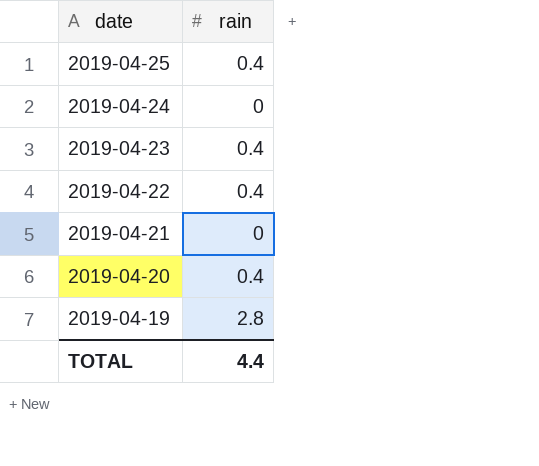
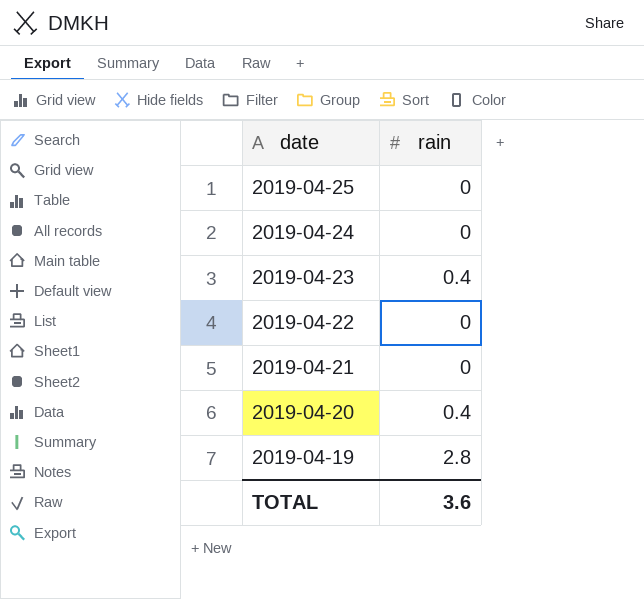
2019-04-25 | rain: 0.4 -> 0
2019-04-22 | rain: 0.4 -> 0
TOTAL | rain: 4.4 -> 3.6

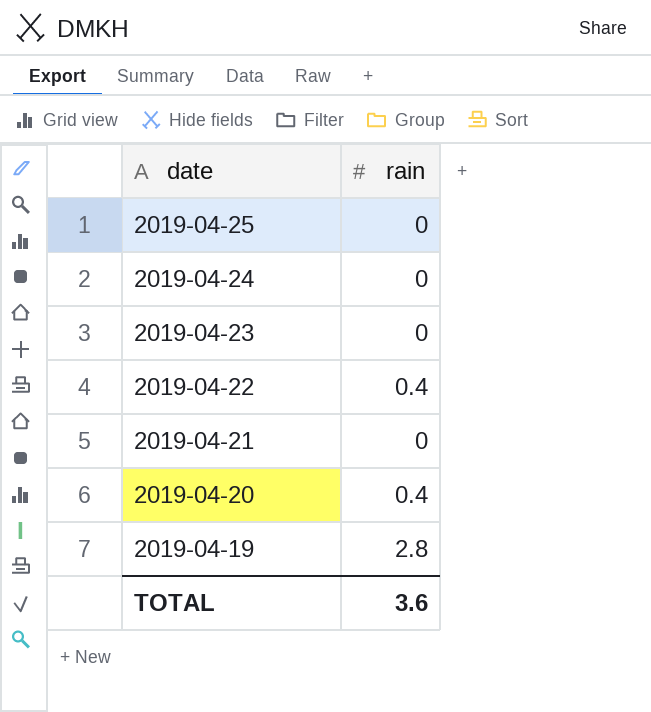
2019-04-23 | rain: 0.4 -> 0
2019-04-22 | rain: 0 -> 0.4

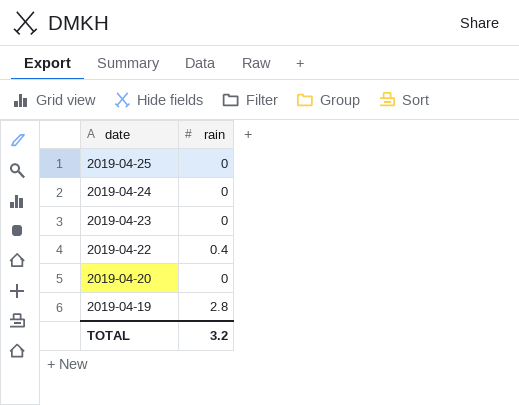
row 2019-04-21: 0 -> none
2019-04-20 | rain: 0.4 -> 0
TOTAL | rain: 3.6 -> 3.2

